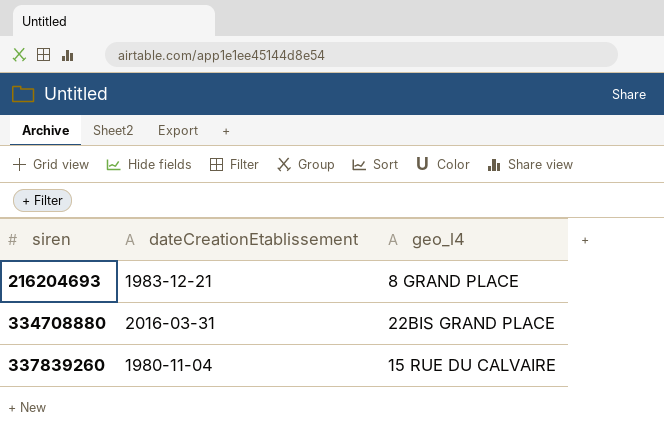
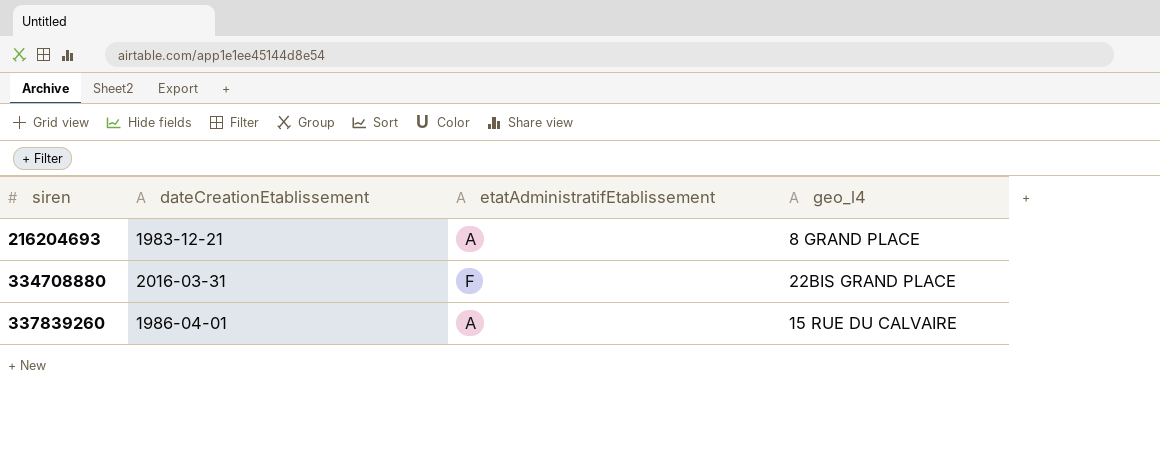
column etatAdministratifEtablissement | position: none -> 3
337839260 | dateCreationEtablissement: 1980-11-04 -> 1986-04-01

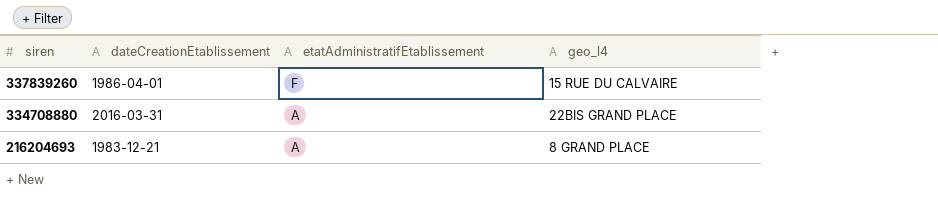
row order: siren ascending -> siren descending
337839260 | etatAdministratifEtablissement: A -> F
334708880 | etatAdministratifEtablissement: F -> A

